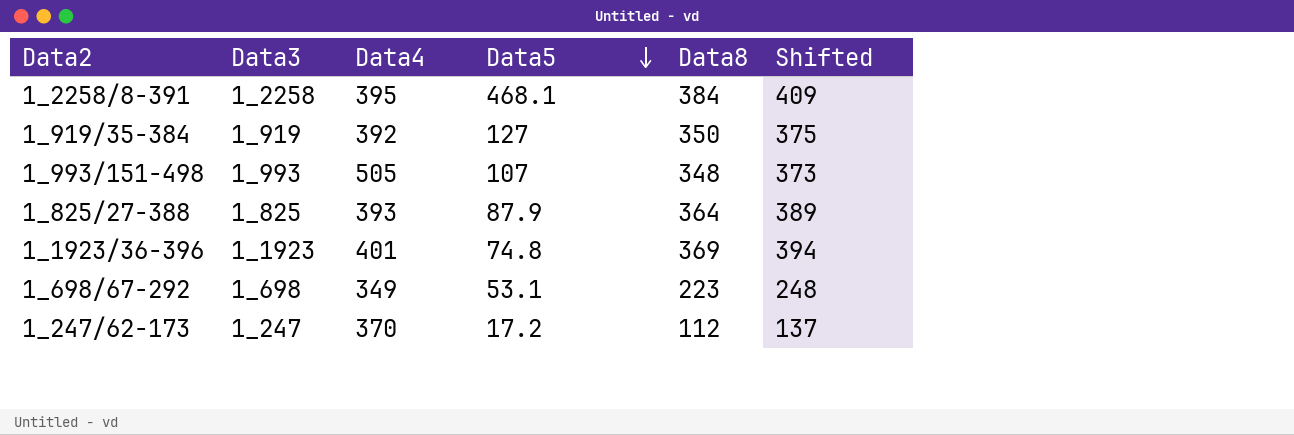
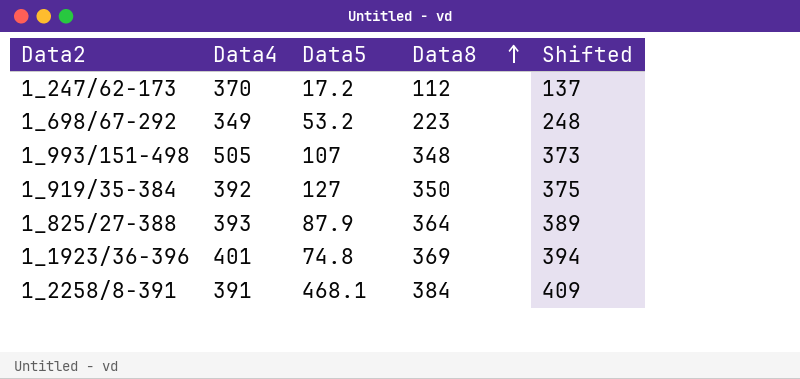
row order: Data5 descending -> Data8 ascending
column Data3 | position: 2 -> none
1_698/67-292 | Data5: 53.1 -> 53.2
1_2258/8-391 | Data4: 395 -> 391

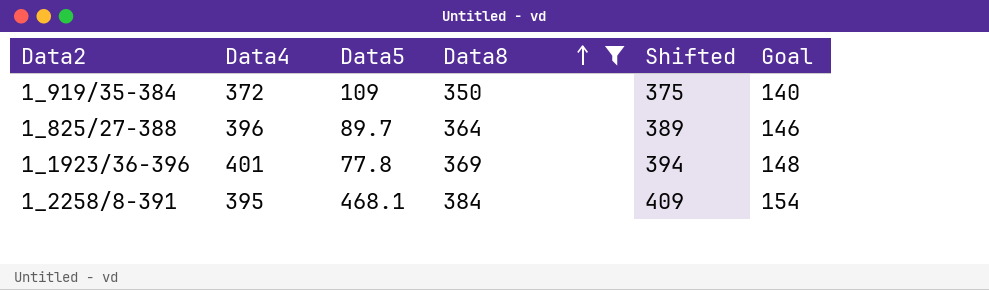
filter: none -> Data8 >= 350
column Goal | formula: none -> [Data8] * 0.4
1_919/35-384 | Data4: 392 -> 372
1_919/35-384 | Data5: 127 -> 109
1_825/27-388 | Data4: 393 -> 396
1_825/27-388 | Data5: 87.9 -> 89.7
1_1923/36-396 | Data5: 74.8 -> 77.8
1_2258/8-391 | Data4: 391 -> 395

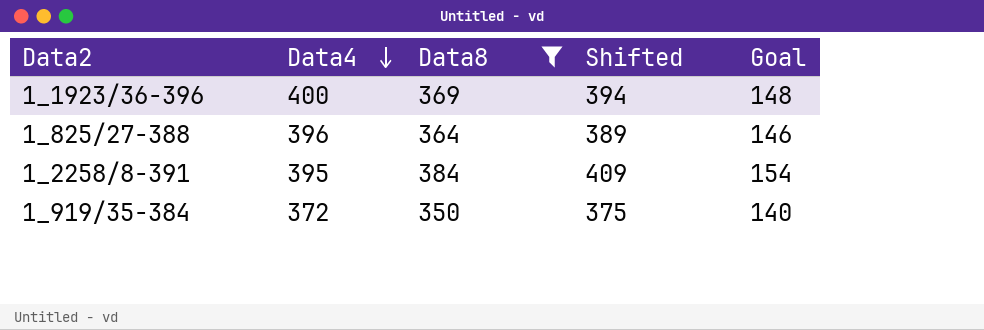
row order: Data8 ascending -> Data4 descending
column Data5 | position: 3 -> none
1_1923/36-396 | Data4: 401 -> 400

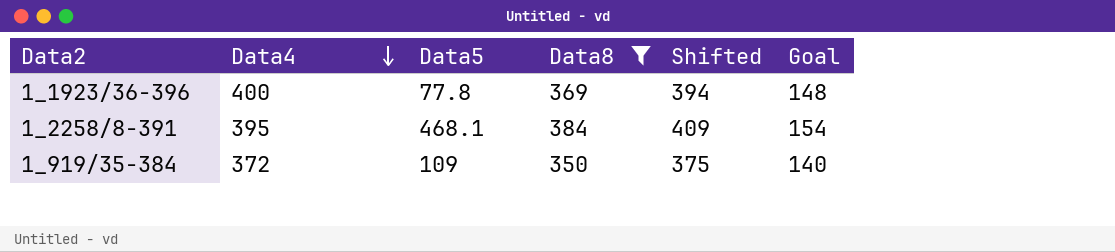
column Data5 | position: none -> 3
row 1_825/27-388: 396 | 364 | 389 | 146 -> none

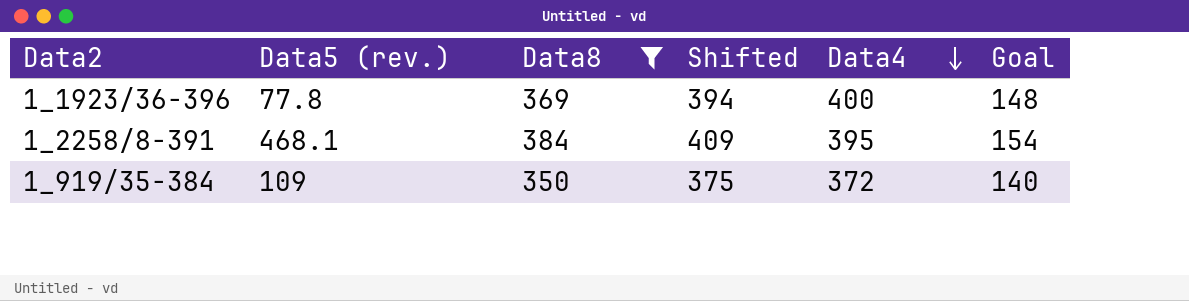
column name: Data5 -> Data5 (rev.)
column Data4 | position: 2 -> 5

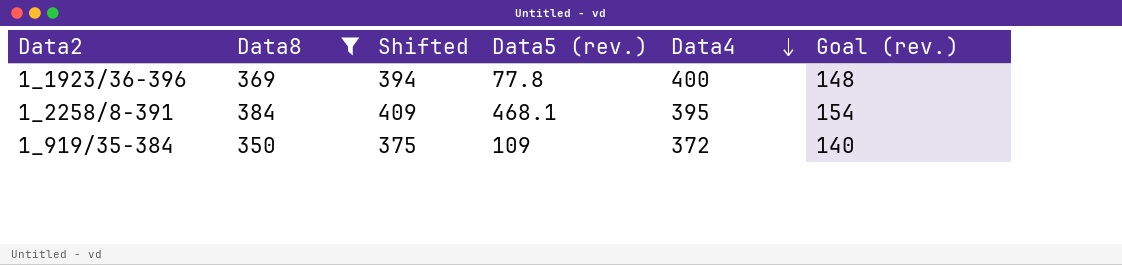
column Data5 (rev.) | position: 2 -> 4
column name: Goal -> Goal (rev.)

